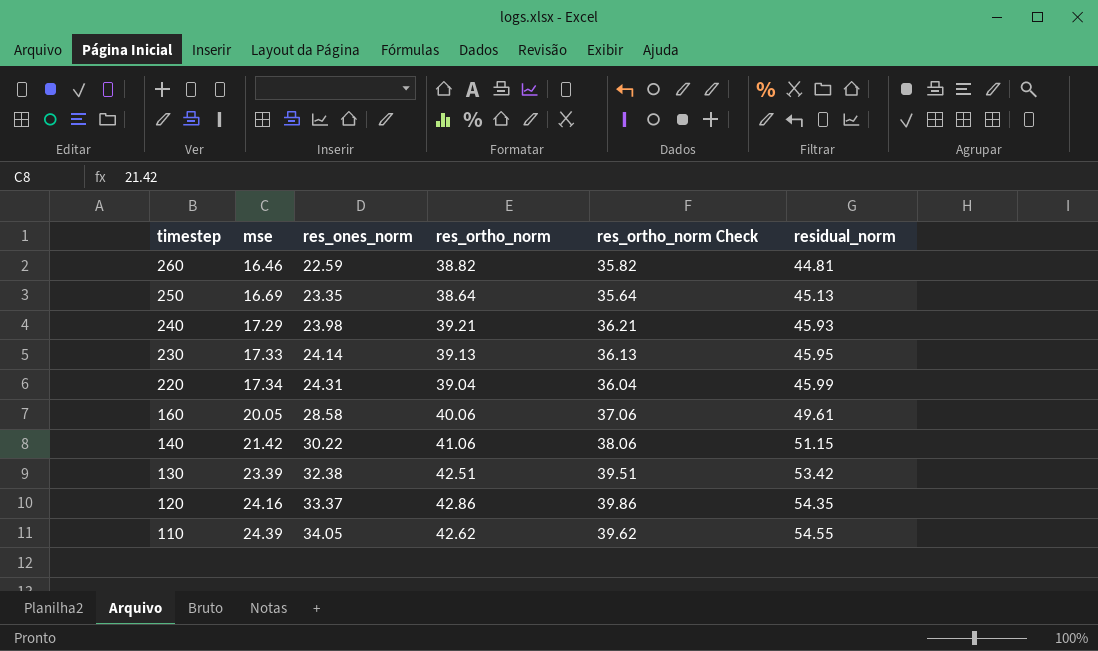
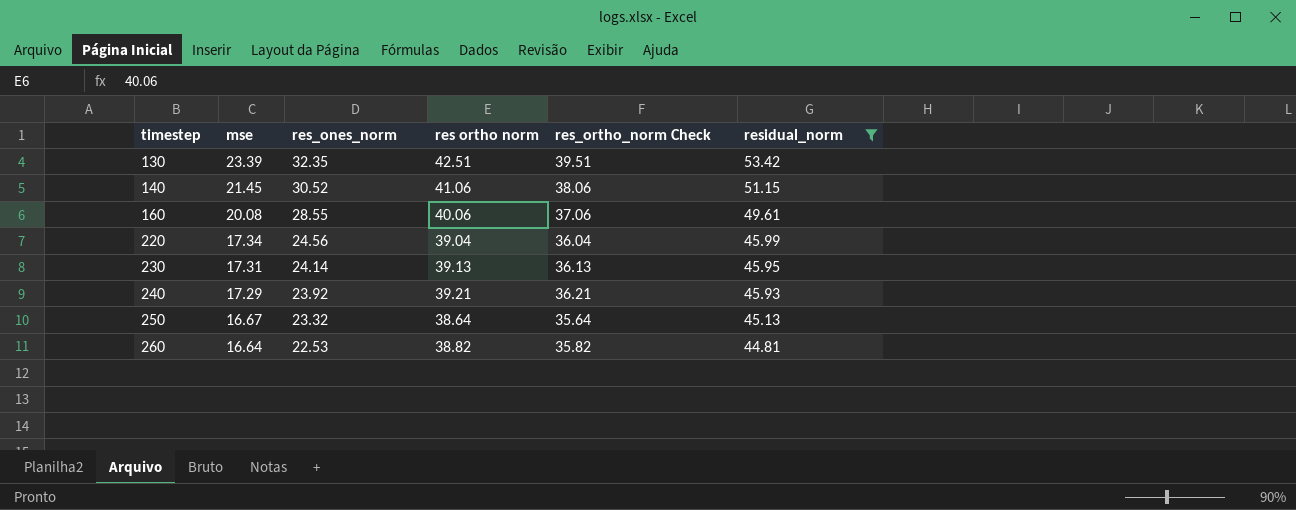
filter: none -> residual_norm <= 53.42
row order: timestep descending -> timestep ascending
column name: res_ortho_norm -> res ortho norm
130 | res_ones_norm: 32.38 -> 32.35
140 | mse: 21.42 -> 21.45
140 | res_ones_norm: 30.22 -> 30.52
160 | mse: 20.05 -> 20.08
160 | res_ones_norm: 28.58 -> 28.55
220 | res_ones_norm: 24.31 -> 24.56
230 | mse: 17.33 -> 17.31
240 | res_ones_norm: 23.98 -> 23.92
250 | mse: 16.69 -> 16.67
250 | res_ones_norm: 23.35 -> 23.32
260 | mse: 16.46 -> 16.64
260 | res_ones_norm: 22.59 -> 22.53

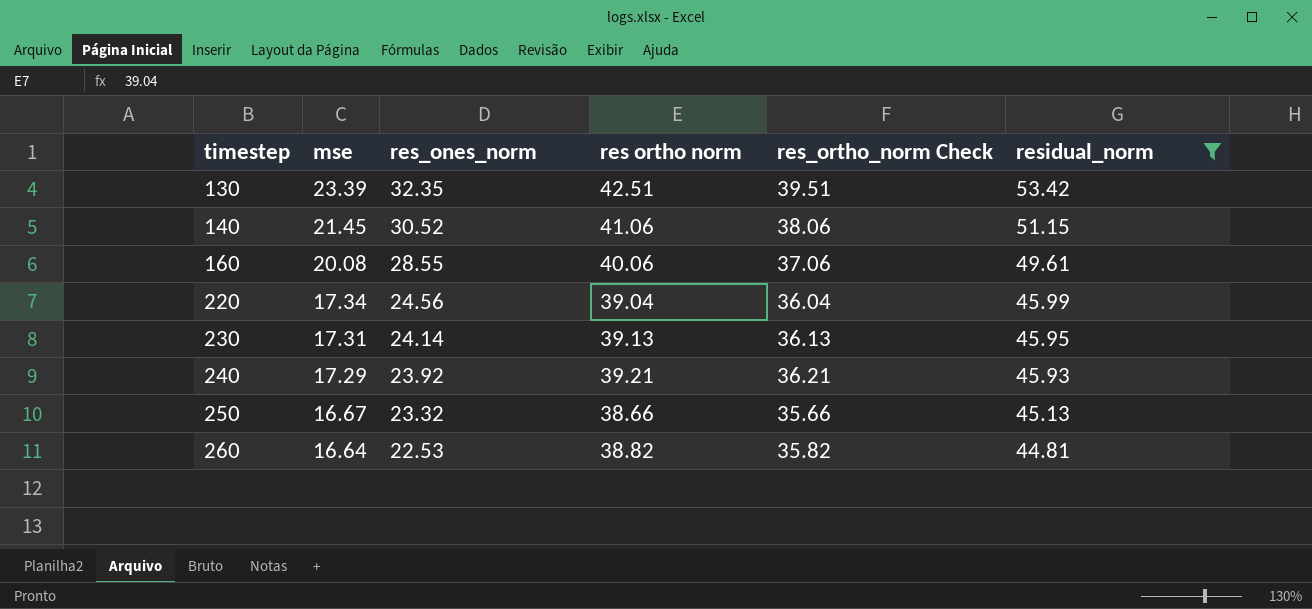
250 | res ortho norm: 38.64 -> 38.66
250 | res_ortho_norm Check: 35.64 -> 35.66

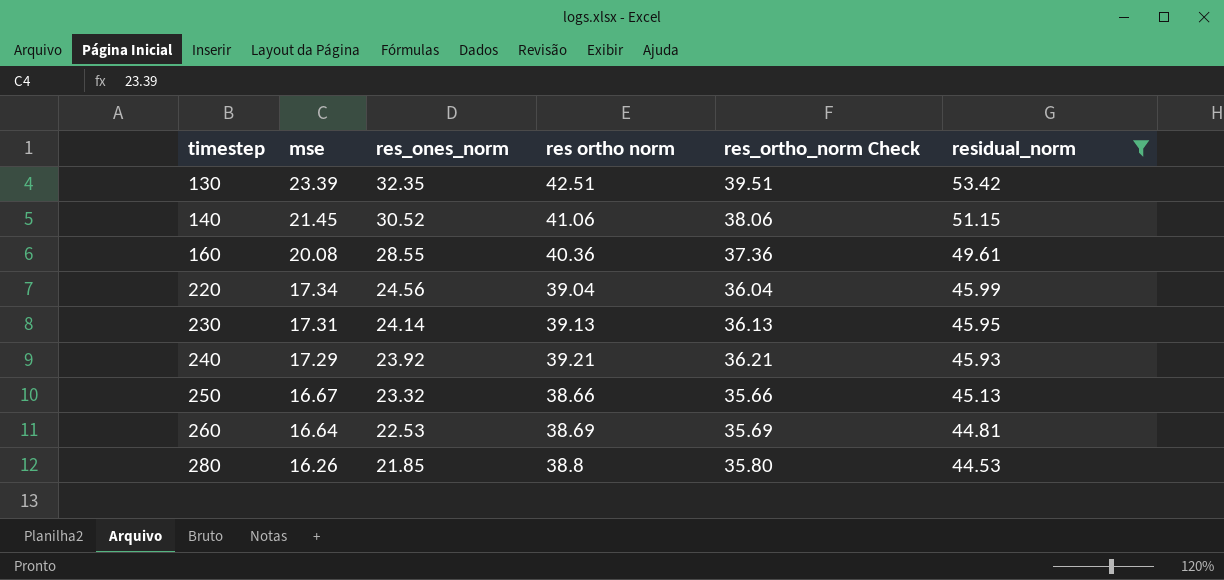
160 | res ortho norm: 40.06 -> 40.36
160 | res_ortho_norm Check: 37.06 -> 37.36
260 | res ortho norm: 38.82 -> 38.69
260 | res_ortho_norm Check: 35.82 -> 35.69
row 280: none -> 16.26 | 21.85 | 38.8 | 35.80 | 44.53

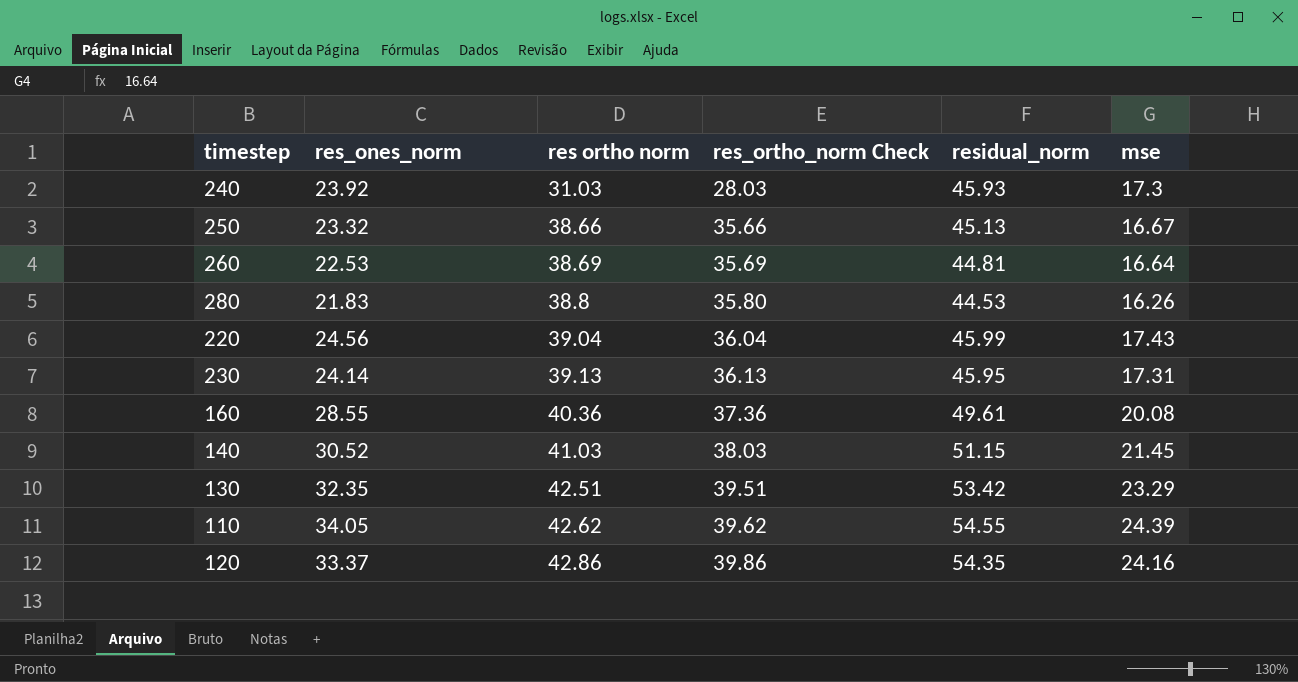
filter: residual_norm <= 53.42 -> none
row order: timestep ascending -> res ortho norm ascending
column mse | position: 2 -> 6
240 | res ortho norm: 39.21 -> 31.03
240 | res_ortho_norm Check: 36.21 -> 28.03
240 | mse: 17.29 -> 17.3
280 | res_ones_norm: 21.85 -> 21.83
220 | mse: 17.34 -> 17.43
140 | res ortho norm: 41.06 -> 41.03
140 | res_ortho_norm Check: 38.06 -> 38.03
130 | mse: 23.39 -> 23.29

